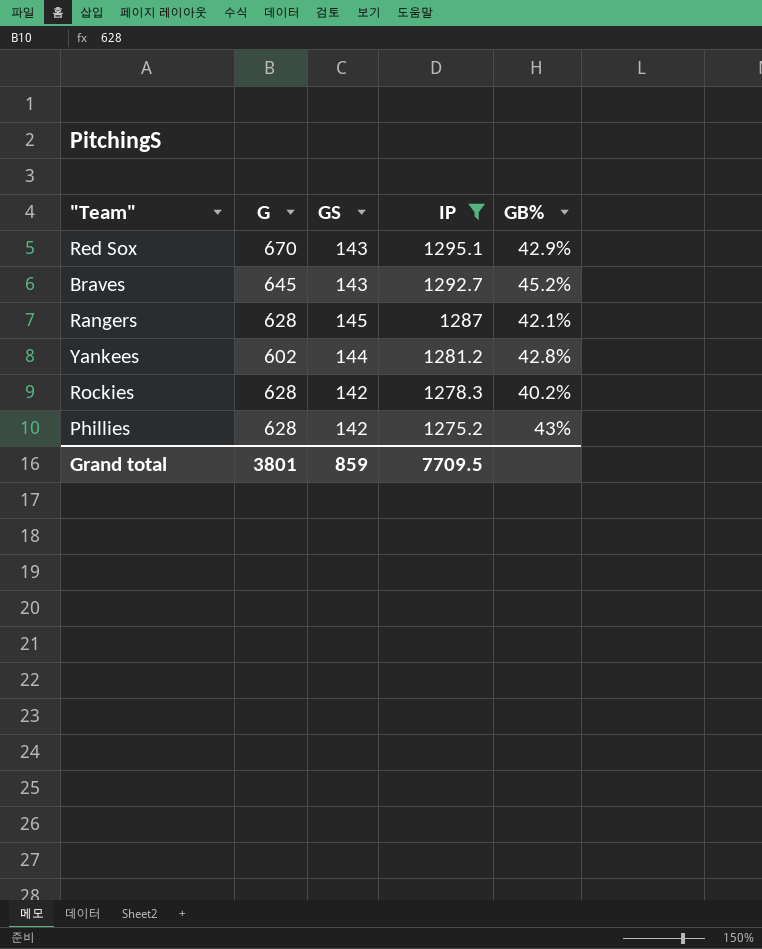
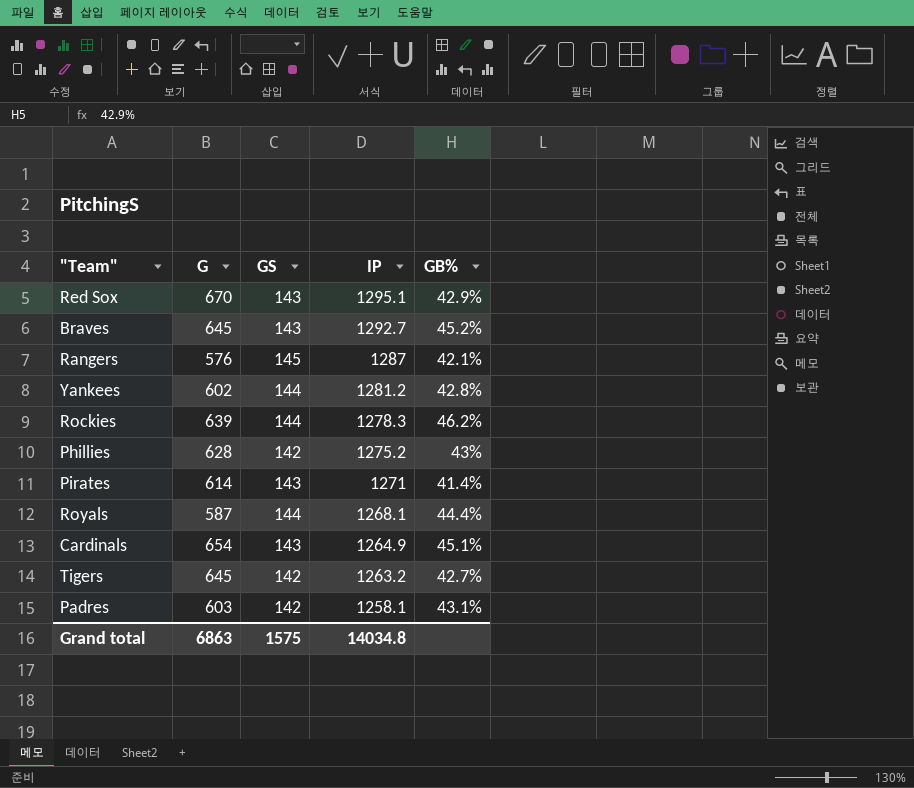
filter: IP >= 1275.2 -> none
Rangers | G: 628 -> 576
Rockies | G: 628 -> 639
Rockies | GS: 142 -> 144
Rockies | GB%: 40.2% -> 46.2%
Grand total | G: 3801 -> 6863
Grand total | GS: 859 -> 1575
Grand total | IP: 7709.5 -> 14034.8

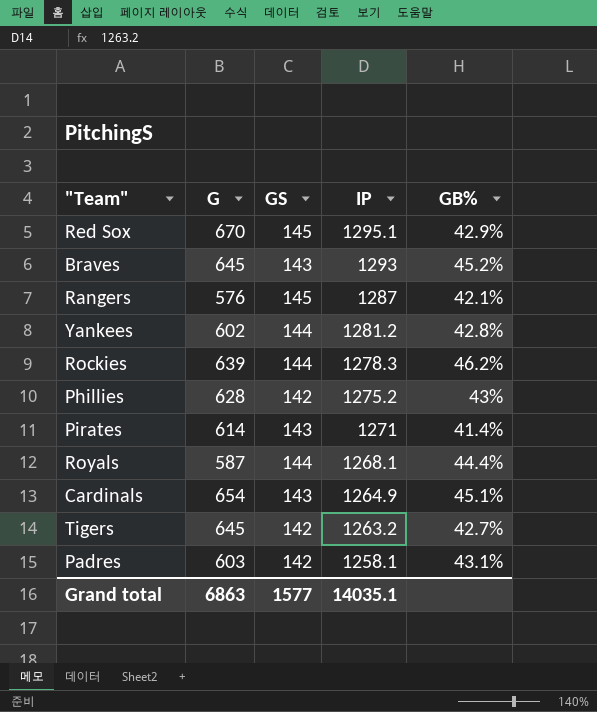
Red Sox | GS: 143 -> 145
Braves | IP: 1292.7 -> 1293
Grand total | GS: 1575 -> 1577
Grand total | IP: 14034.8 -> 14035.1

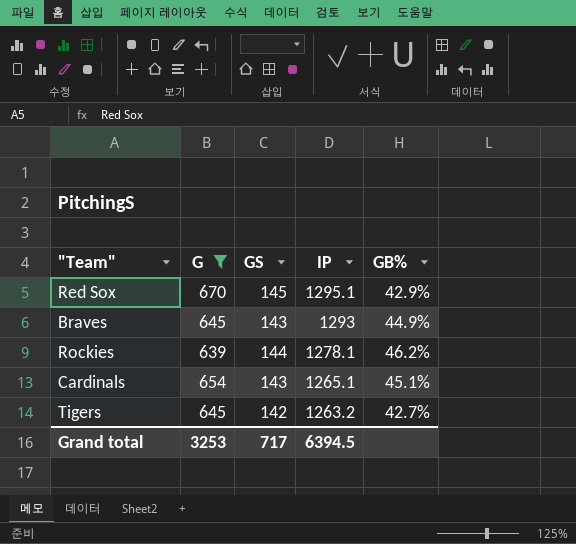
filter: none -> G >= 639
Braves | GB%: 45.2% -> 44.9%
Rockies | IP: 1278.3 -> 1278.1
Cardinals | IP: 1264.9 -> 1265.1
Grand total | G: 6863 -> 3253
Grand total | GS: 1577 -> 717
Grand total | IP: 14035.1 -> 6394.5

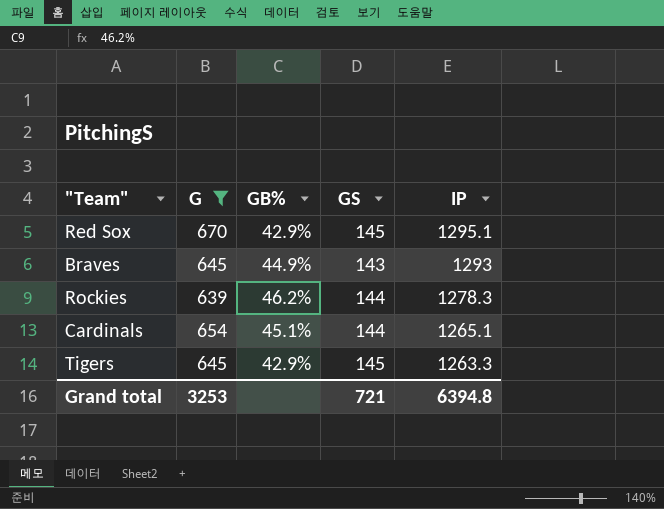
column GB% | position: 5 -> 3
Rockies | IP: 1278.1 -> 1278.3
Cardinals | GS: 143 -> 144
Tigers | GB%: 42.7% -> 42.9%
Tigers | GS: 142 -> 145
Tigers | IP: 1263.2 -> 1263.3
Grand total | GS: 717 -> 721
Grand total | IP: 6394.5 -> 6394.8

